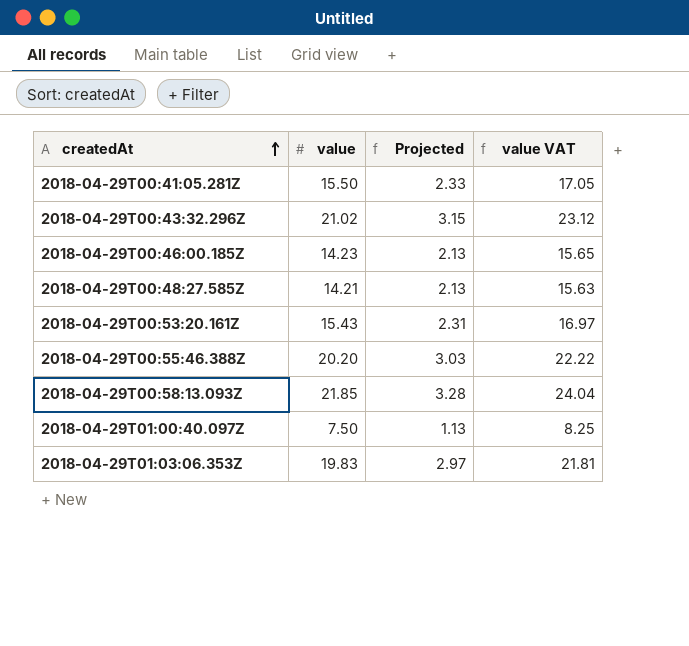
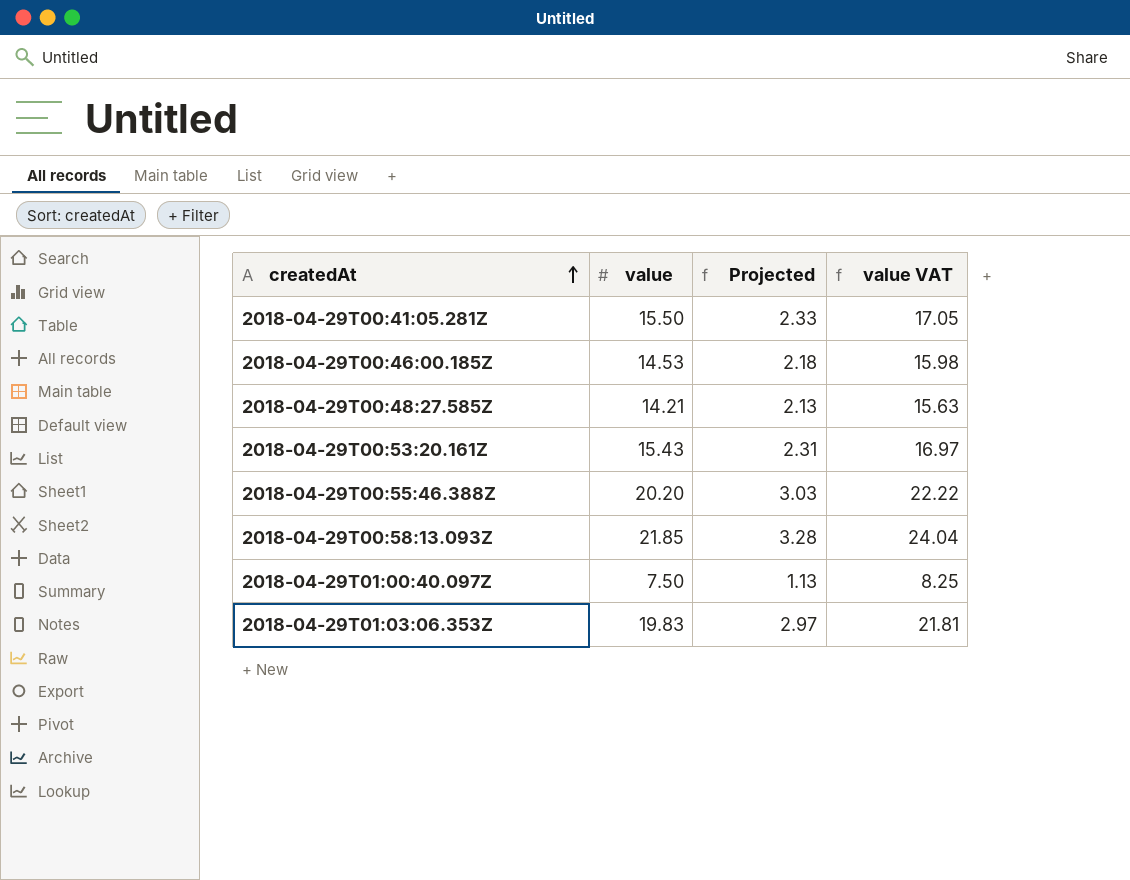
row 2018-04-29T00:43:32.296Z: 21.02 | 3.15 | 23.12 -> none
2018-04-29T00:46:00.185Z | value: 14.23 -> 14.53
2018-04-29T00:46:00.185Z | Projected: 2.13 -> 2.18
2018-04-29T00:46:00.185Z | value VAT: 15.65 -> 15.98

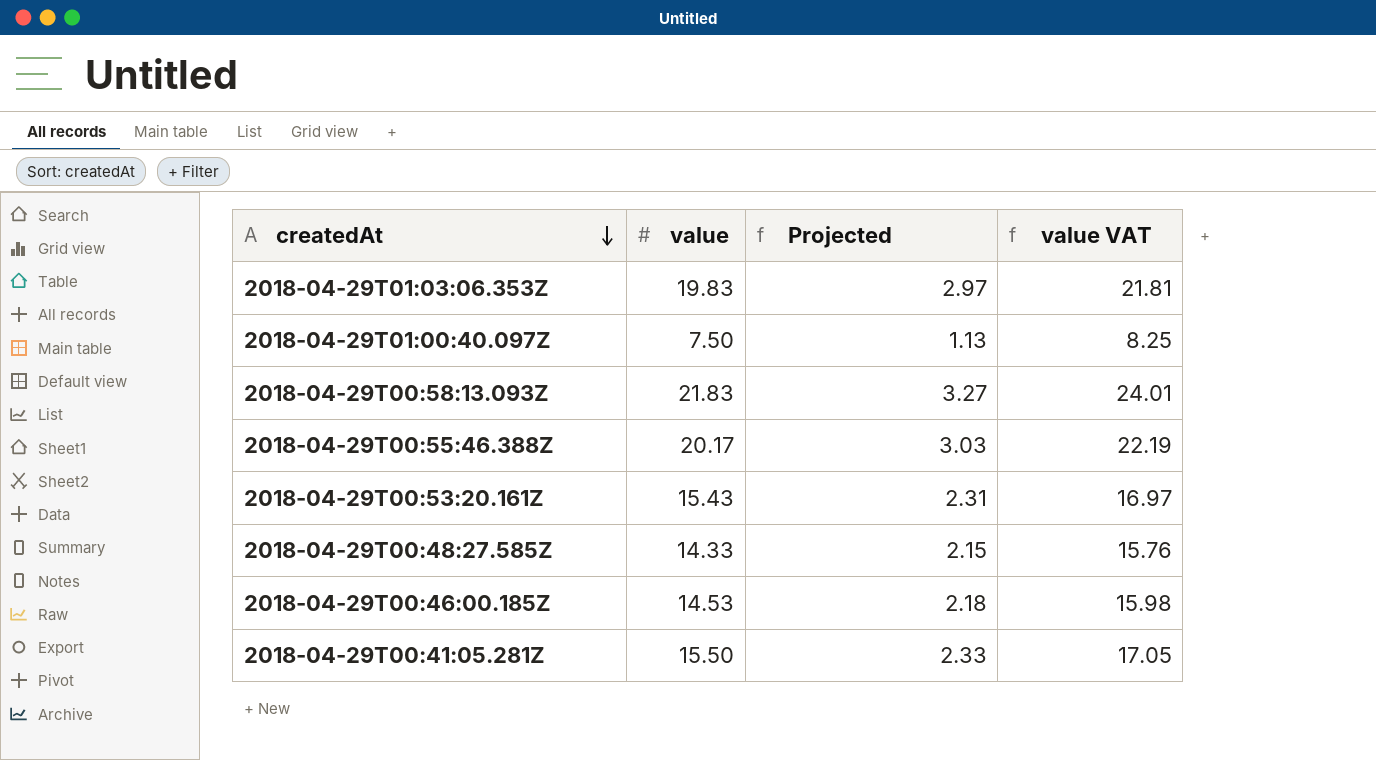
row order: createdAt ascending -> createdAt descending
2018-04-29T00:58:13.093Z | value: 21.85 -> 21.83
2018-04-29T00:58:13.093Z | Projected: 3.28 -> 3.27
2018-04-29T00:58:13.093Z | value VAT: 24.04 -> 24.01
2018-04-29T00:55:46.388Z | value: 20.20 -> 20.17
2018-04-29T00:55:46.388Z | value VAT: 22.22 -> 22.19
2018-04-29T00:48:27.585Z | value: 14.21 -> 14.33
2018-04-29T00:48:27.585Z | Projected: 2.13 -> 2.15
2018-04-29T00:48:27.585Z | value VAT: 15.63 -> 15.76

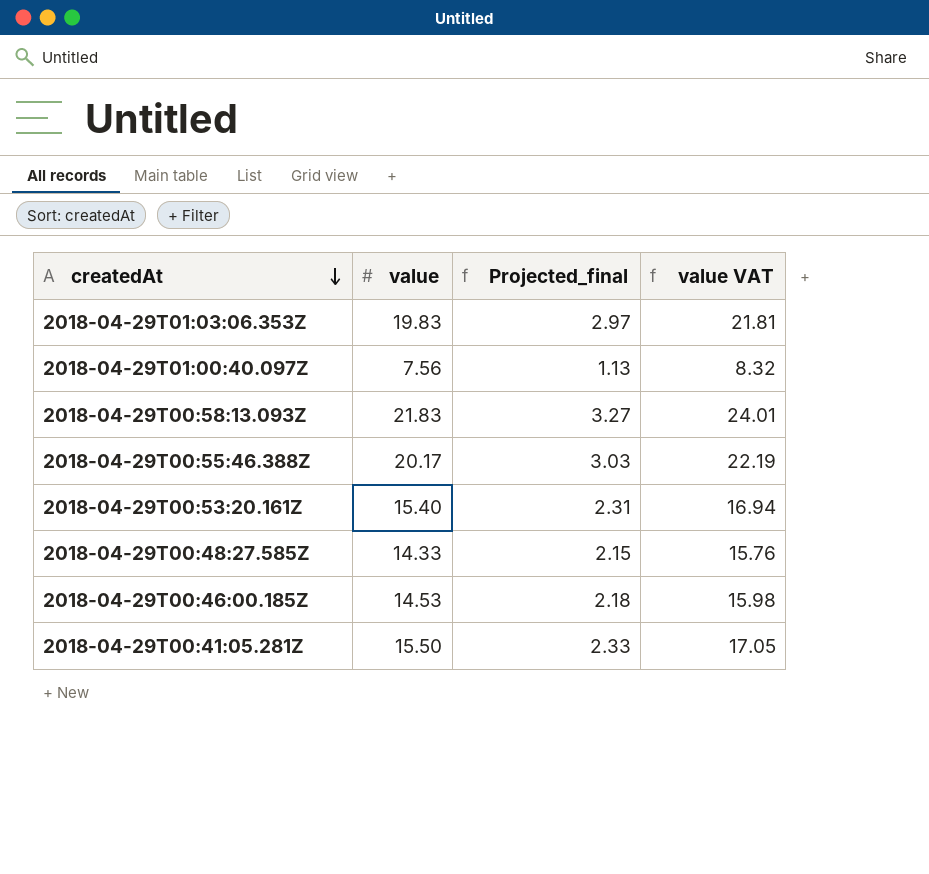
column name: Projected -> Projected_final
2018-04-29T01:00:40.097Z | value: 7.50 -> 7.56
2018-04-29T01:00:40.097Z | value VAT: 8.25 -> 8.32
2018-04-29T00:53:20.161Z | value: 15.43 -> 15.40
2018-04-29T00:53:20.161Z | value VAT: 16.97 -> 16.94

